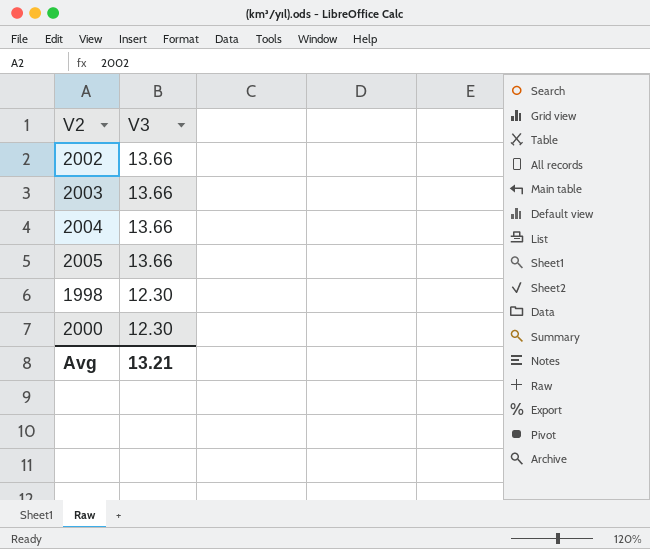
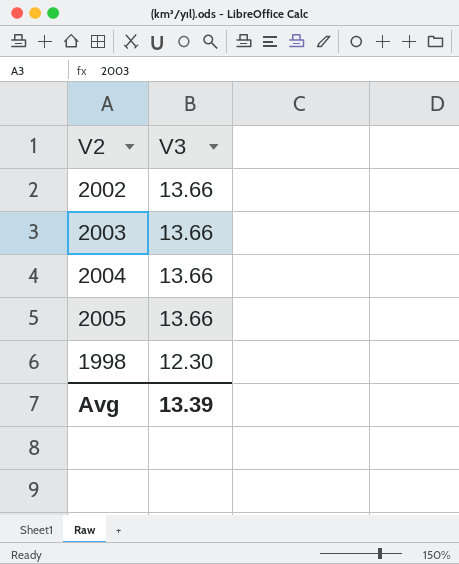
row 2000: 12.30 -> none
Avg | V3: 13.21 -> 13.39

